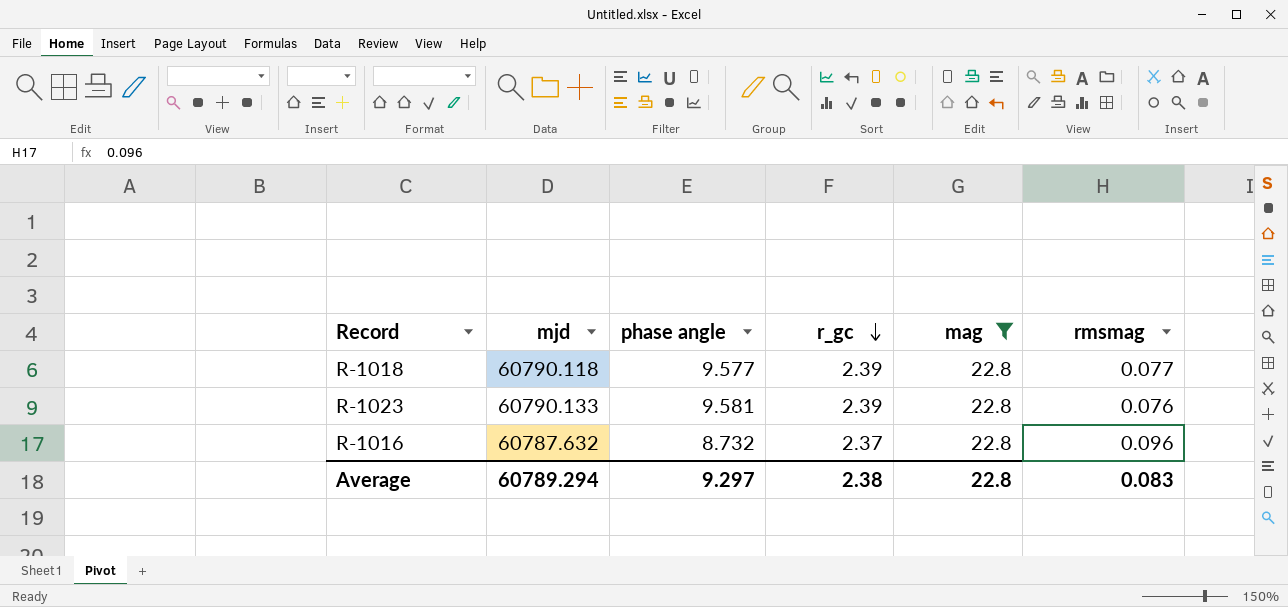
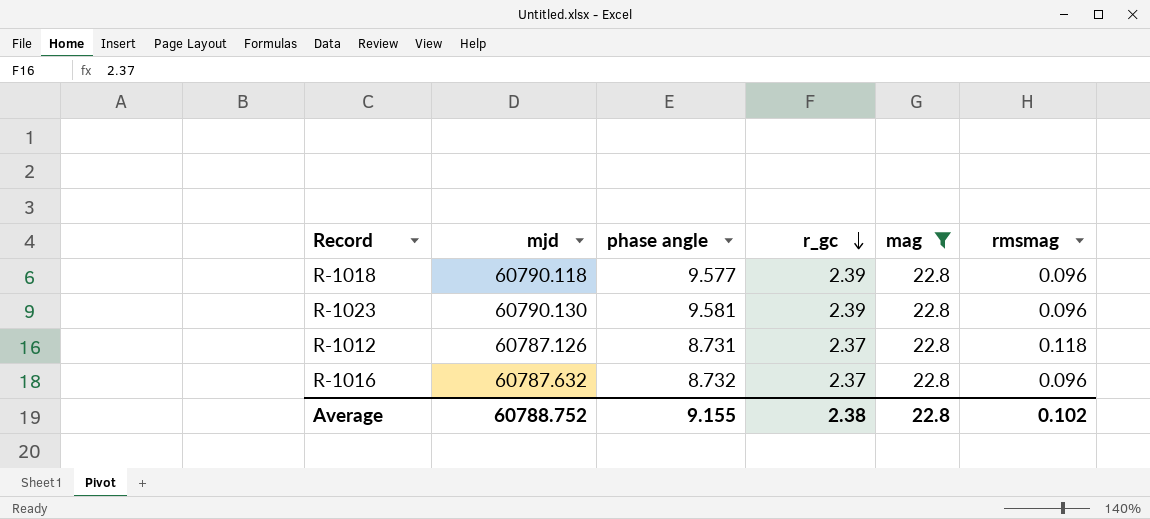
R-1018 | rmsmag: 0.077 -> 0.096
R-1023 | mjd: 60790.133 -> 60790.130
R-1023 | rmsmag: 0.076 -> 0.096
row R-1012: none -> 60787.126 | 8.731 | 2.37 | 22.8 | 0.118
Average | mjd: 60789.294 -> 60788.752
Average | phase angle: 9.297 -> 9.155
Average | rmsmag: 0.083 -> 0.102

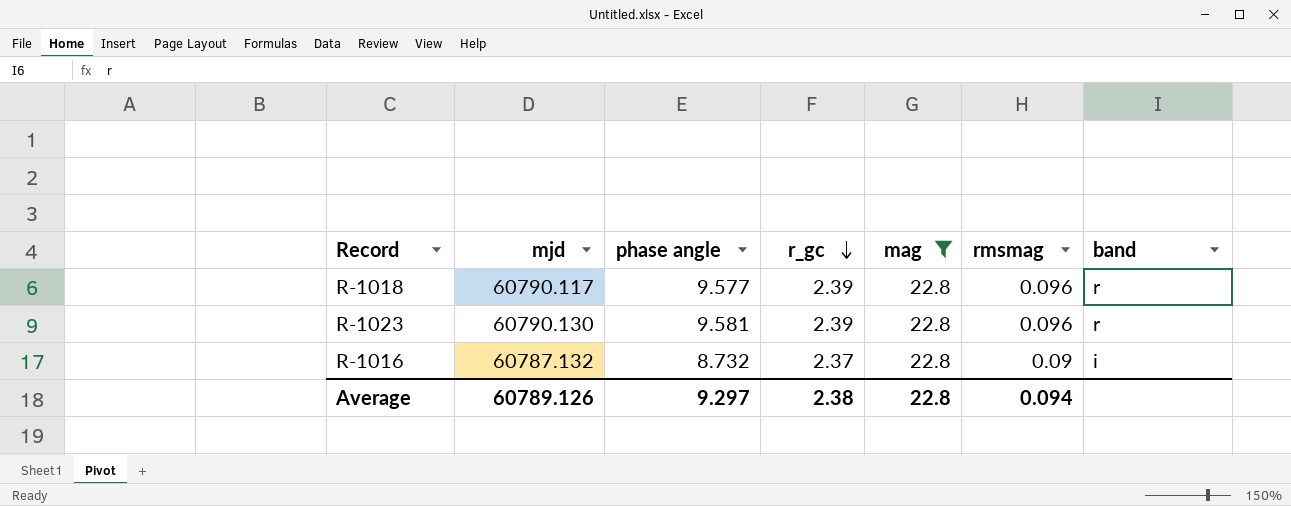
column band | position: none -> 7
row R-1012: 60787.126 | 8.731 | 2.37 | 22.8 | 0.118 -> none
R-1018 | mjd: 60790.118 -> 60790.117
R-1016 | mjd: 60787.632 -> 60787.132
R-1016 | rmsmag: 0.096 -> 0.09
Average | mjd: 60788.752 -> 60789.126
Average | phase angle: 9.155 -> 9.297
Average | rmsmag: 0.102 -> 0.094

